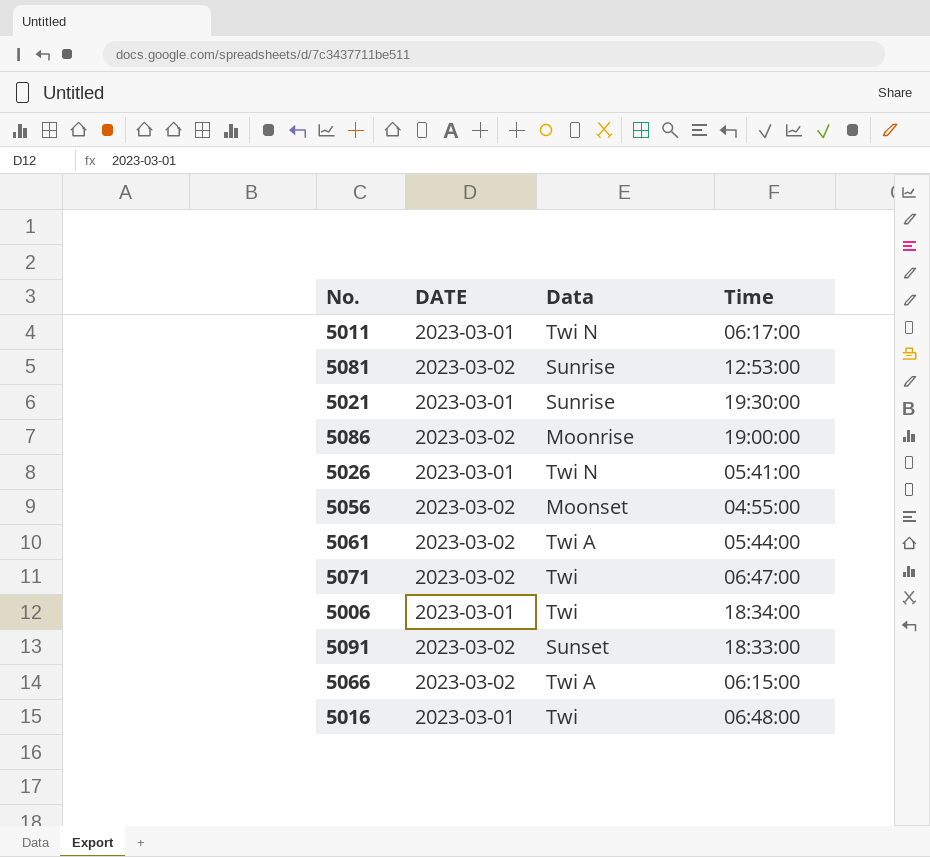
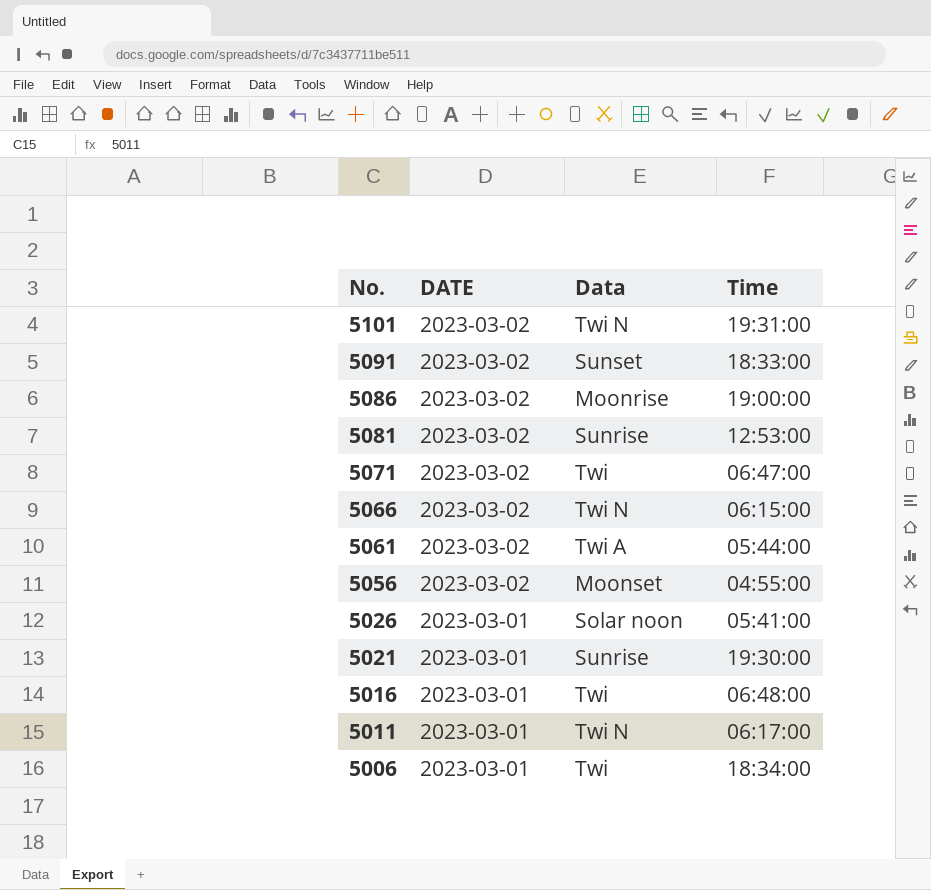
row order: none -> No. descending
row 5101: none -> 2023-03-02 | Twi N | 19:31:00
5066 | Data: Twi A -> Twi N
5026 | Data: Twi N -> Solar noon

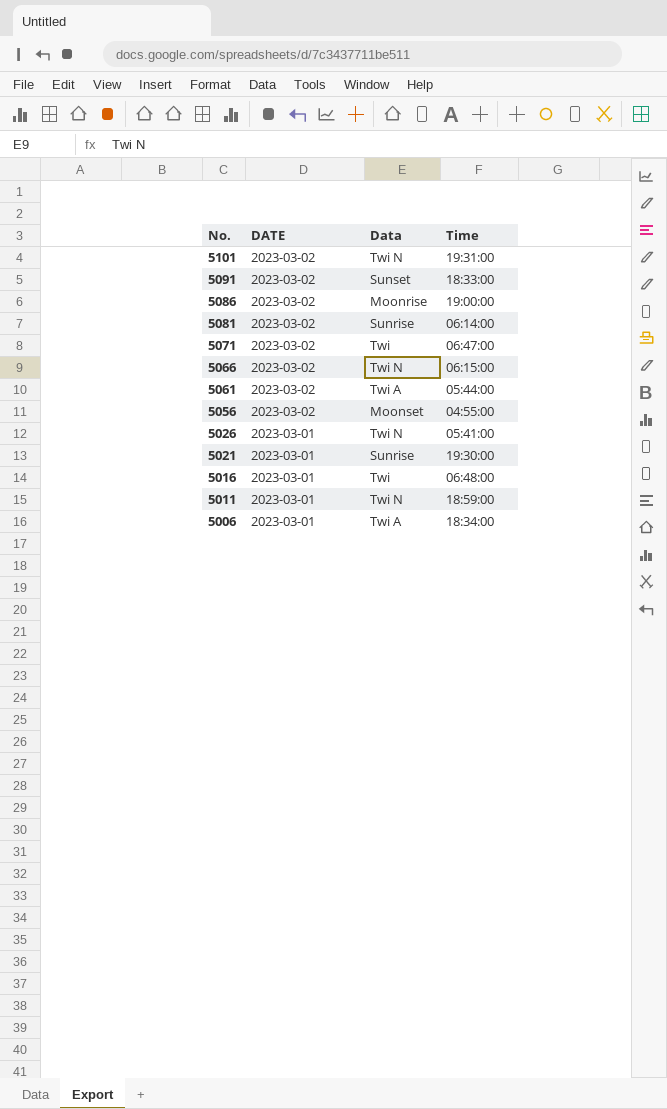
5081 | Time: 12:53:00 -> 06:14:00
5026 | Data: Solar noon -> Twi N
5011 | Time: 06:17:00 -> 18:59:00
5006 | Data: Twi -> Twi A

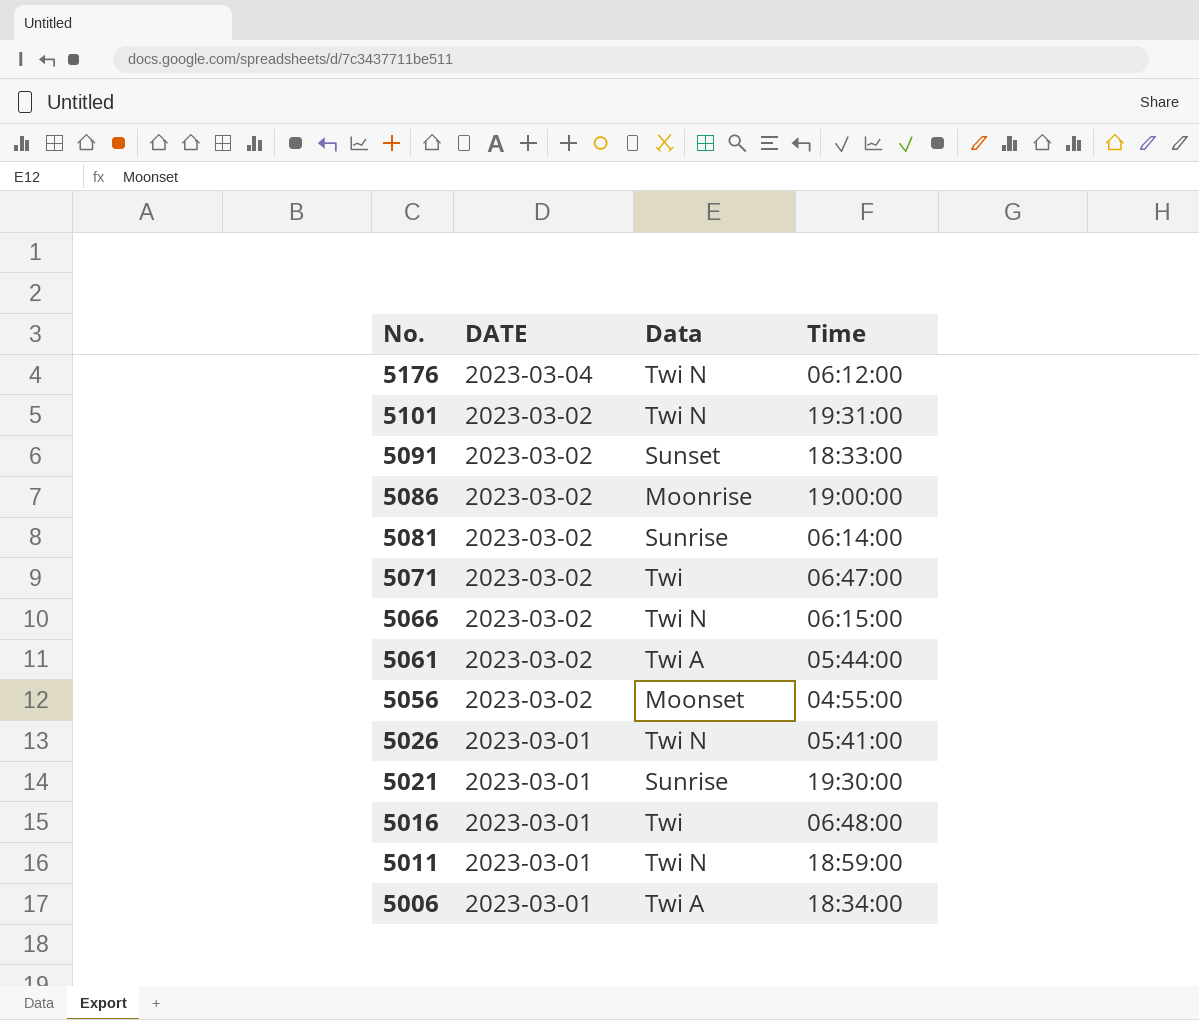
row 5176: none -> 2023-03-04 | Twi N | 06:12:00

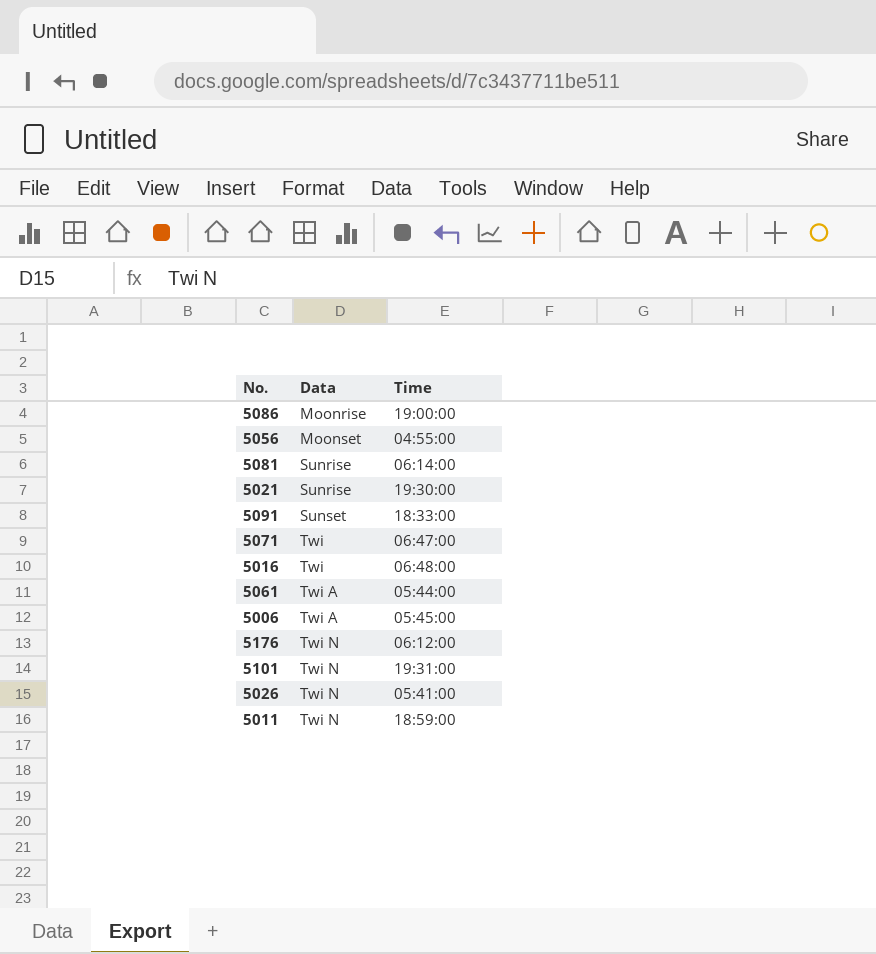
row order: No. descending -> Data ascending
column DATE | position: 2 -> none
row 5066: 2023-03-02 | Twi N | 06:15:00 -> none
5006 | Time: 18:34:00 -> 05:45:00

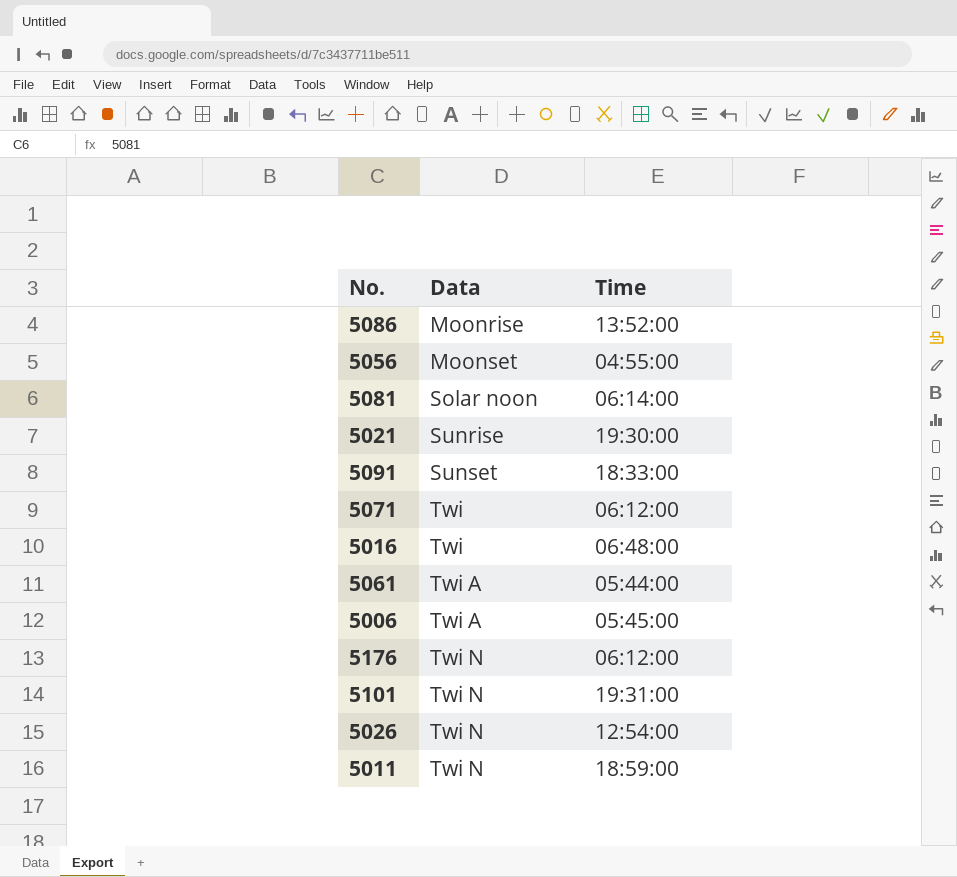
5086 | Time: 19:00:00 -> 13:52:00
5081 | Data: Sunrise -> Solar noon
5071 | Time: 06:47:00 -> 06:12:00
5026 | Time: 05:41:00 -> 12:54:00

